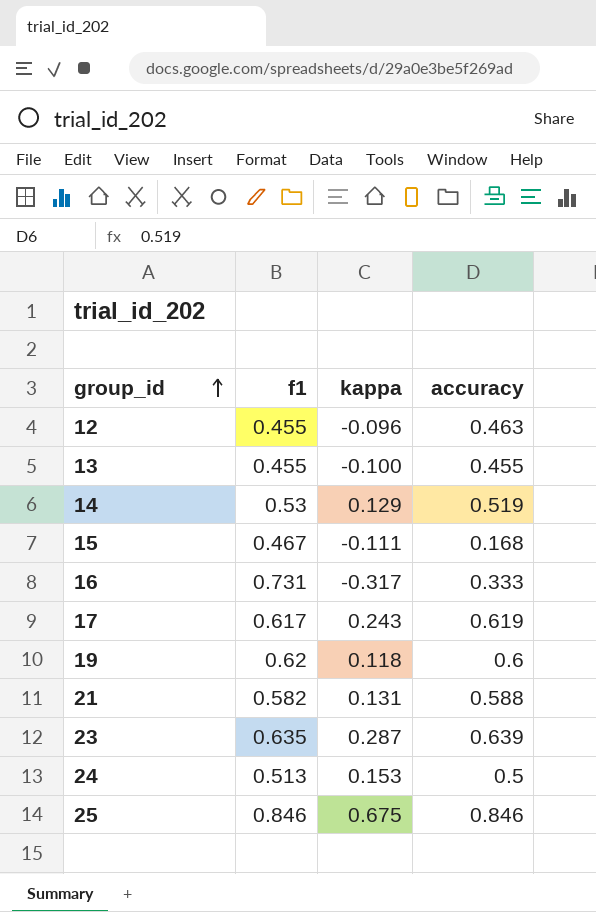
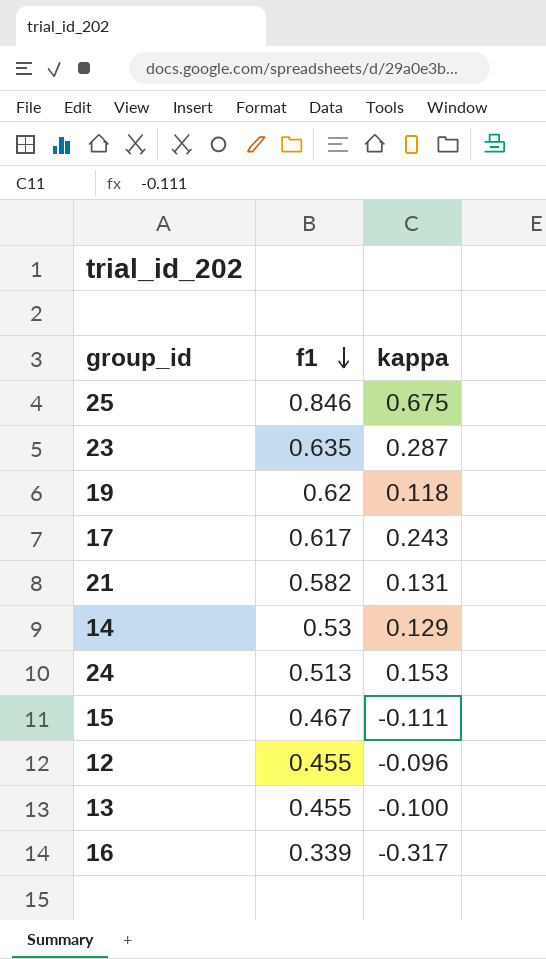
row order: group_id ascending -> f1 descending
column accuracy | position: 4 -> none
16 | f1: 0.731 -> 0.339

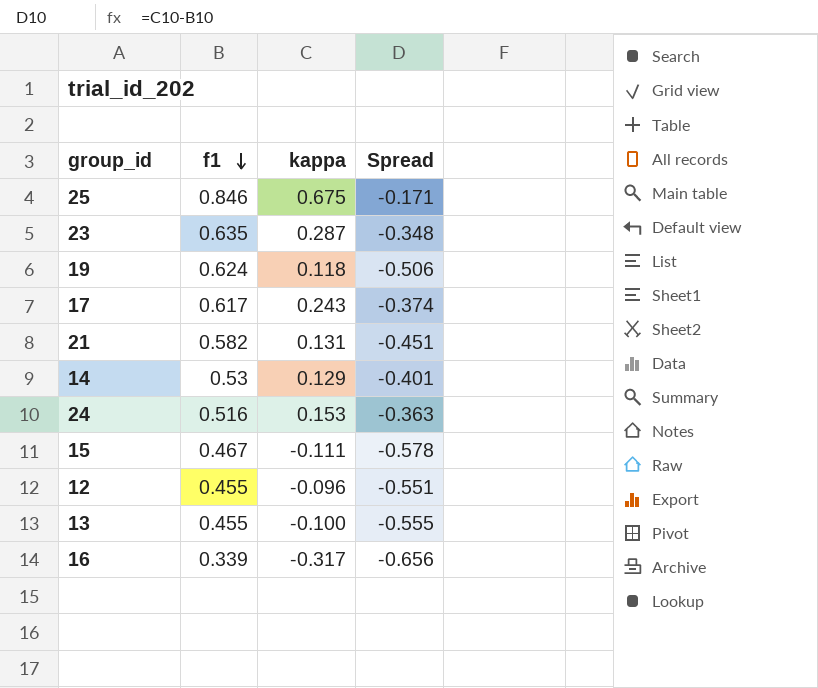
column Spread | formula: none -> [kappa] - [f1]
19 | f1: 0.62 -> 0.624
24 | f1: 0.513 -> 0.516

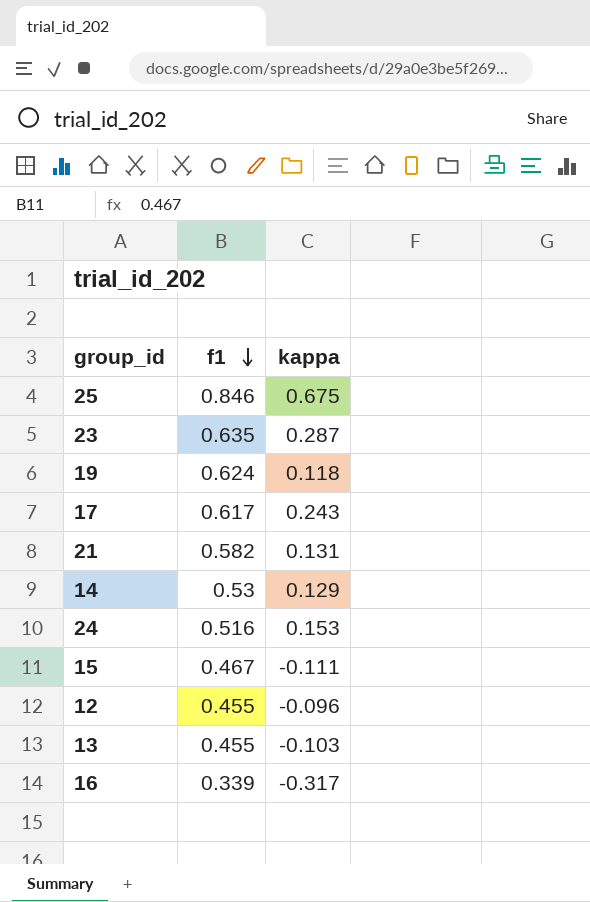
column Spread | formula: [kappa] - [f1] -> none
13 | kappa: -0.100 -> -0.103

